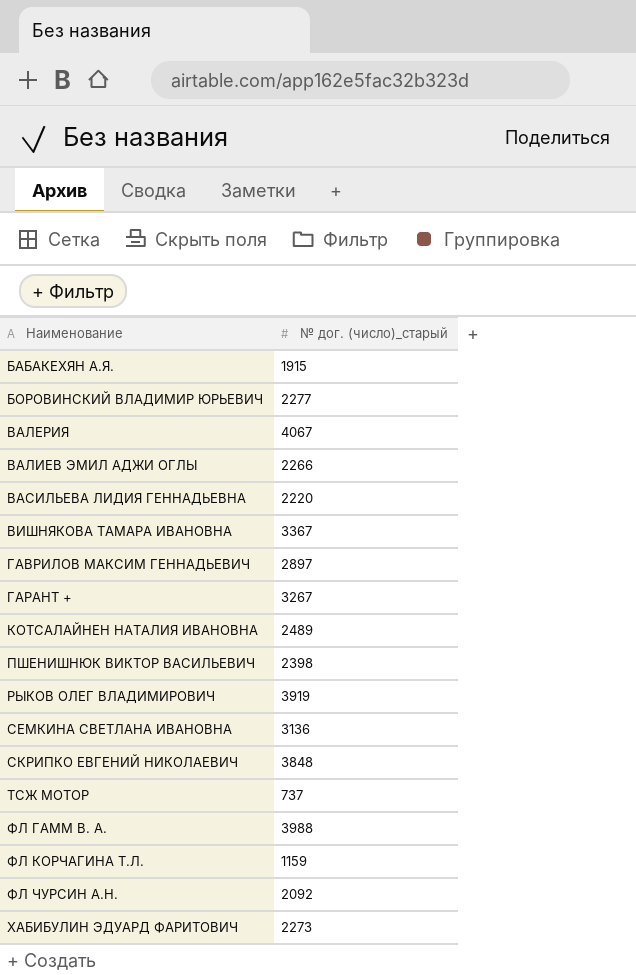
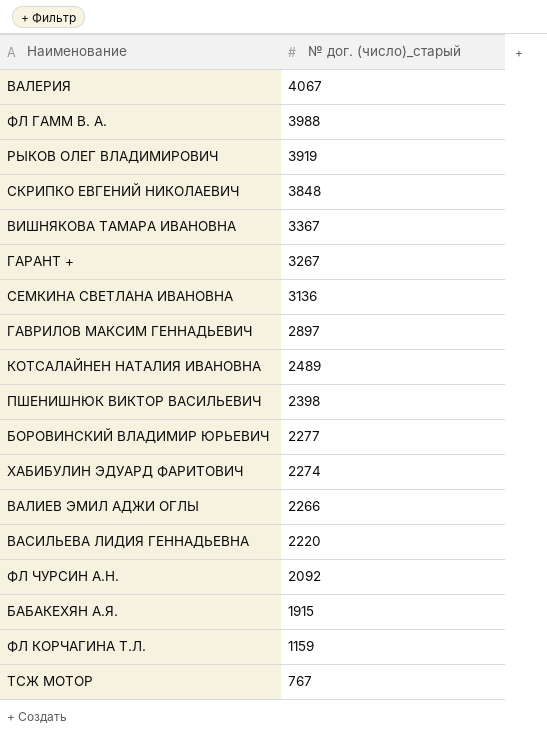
row order: Наименование ascending -> № дог. (число)_старый descending
ХАБИБУЛИН ЭДУАРД ФАРИТОВИЧ | № дог. (число)_старый: 2273 -> 2274
ТСЖ МОТОР | № дог. (число)_старый: 737 -> 767

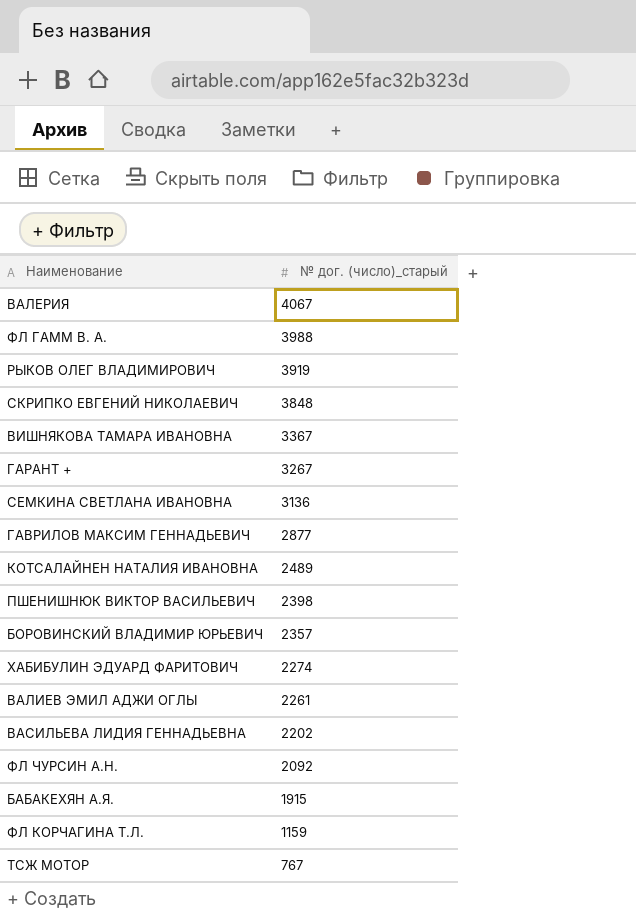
ГАВРИЛОВ МАКСИМ ГЕННАДЬЕВИЧ | № дог. (число)_старый: 2897 -> 2877
БОРОВИНСКИЙ ВЛАДИМИР ЮРЬЕВИЧ | № дог. (число)_старый: 2277 -> 2357
ВАЛИЕВ ЭМИЛ АДЖИ ОГЛЫ | № дог. (число)_старый: 2266 -> 2261
ВАСИЛЬЕВА ЛИДИЯ ГЕННАДЬЕВНА | № дог. (число)_старый: 2220 -> 2202

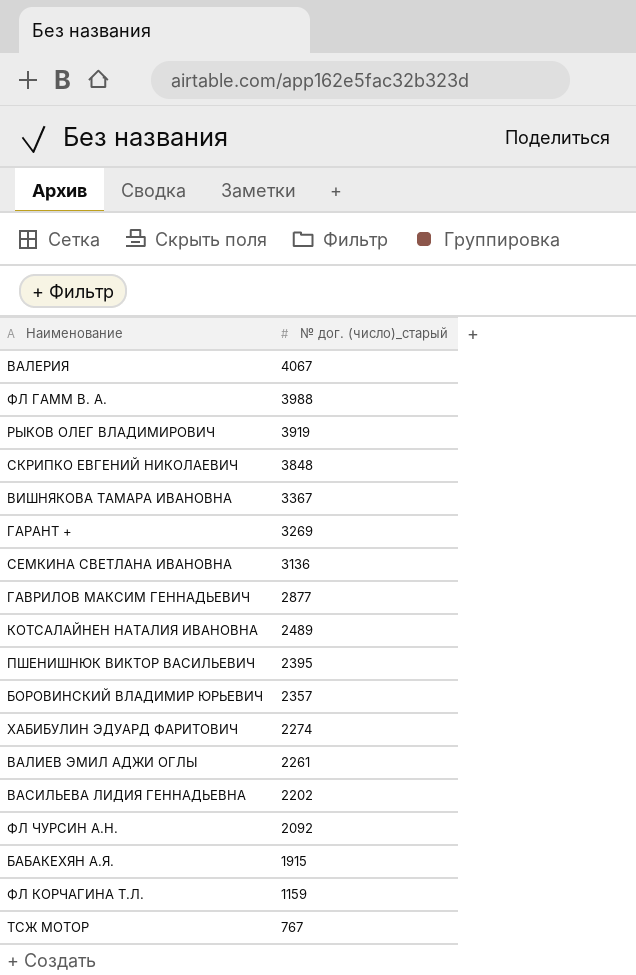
ГАРАНТ + | № дог. (число)_старый: 3267 -> 3269
ПШЕНИШНЮК ВИКТОР ВАСИЛЬЕВИЧ | № дог. (число)_старый: 2398 -> 2395

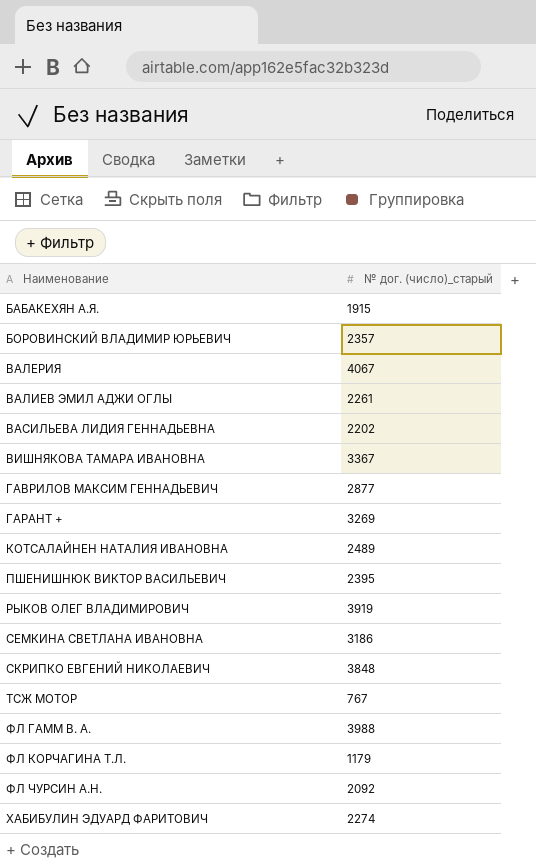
row order: № дог. (число)_старый descending -> Наименование ascending
СЕМКИНА СВЕТЛАНА ИВАНОВНА | № дог. (число)_старый: 3136 -> 3186
ФЛ КОРЧАГИНА Т.Л. | № дог. (число)_старый: 1159 -> 1179

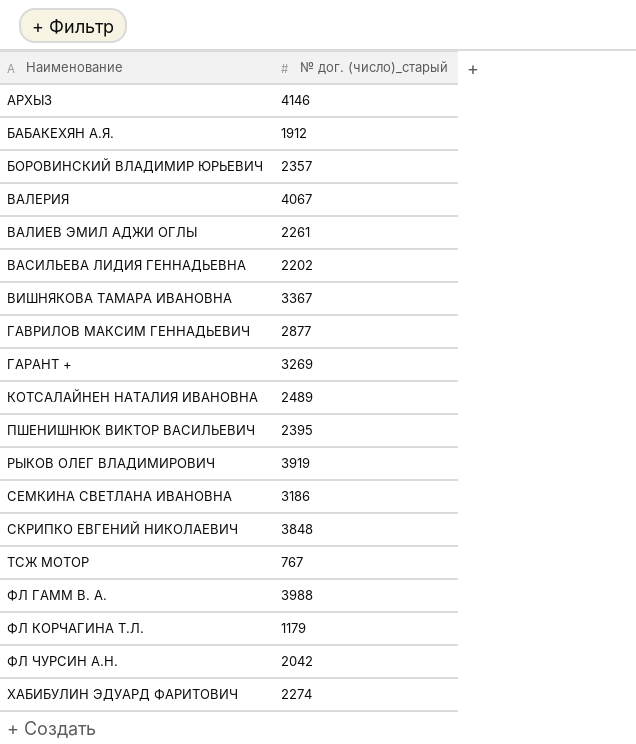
row АРХЫЗ: none -> 4146
БАБАКЕХЯН А.Я. | № дог. (число)_старый: 1915 -> 1912
ФЛ ЧУРСИН А.Н. | № дог. (число)_старый: 2092 -> 2042

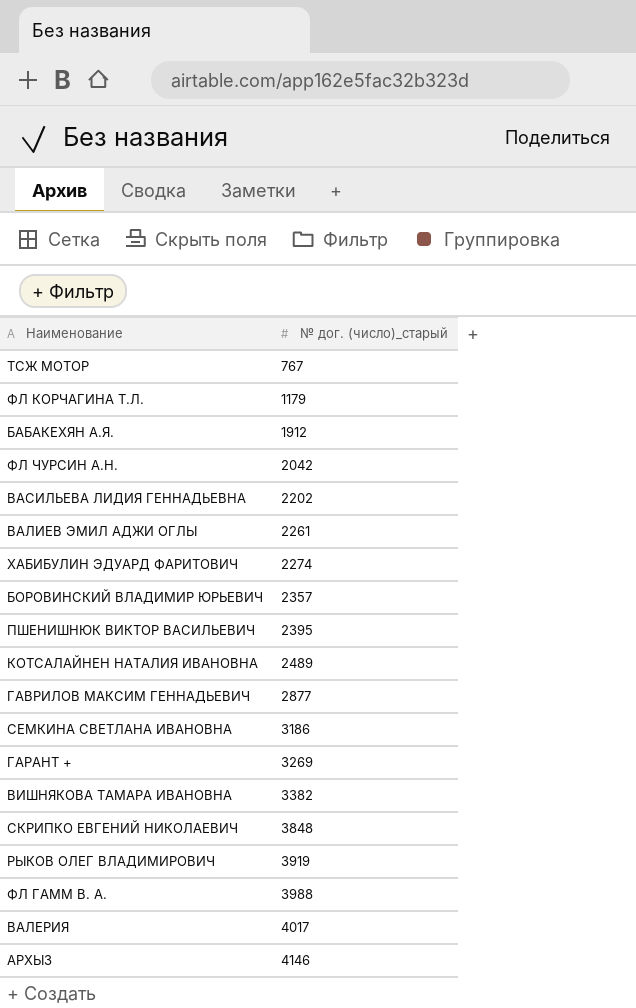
row order: Наименование ascending -> № дог. (число)_старый ascending
ВИШНЯКОВА ТАМАРА ИВАНОВНА | № дог. (число)_старый: 3367 -> 3382
ВАЛЕРИЯ | № дог. (число)_старый: 4067 -> 4017

